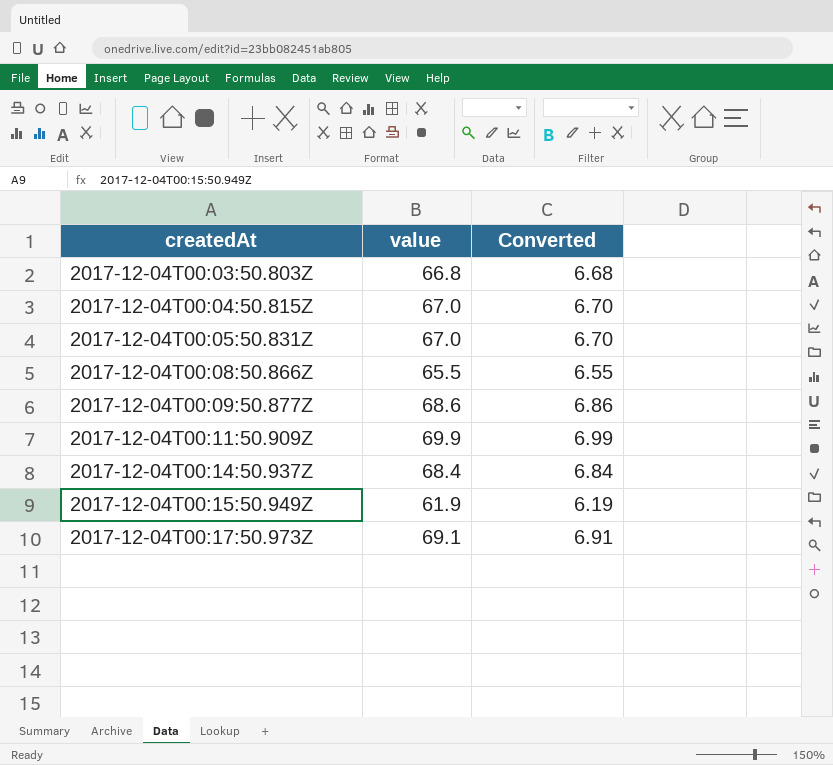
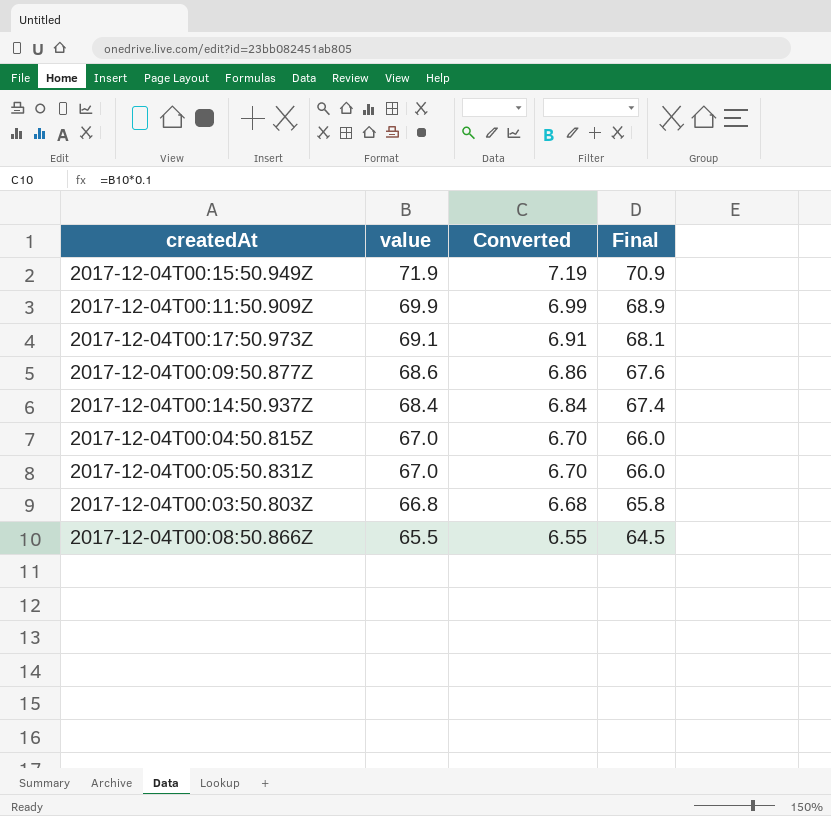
row order: createdAt ascending -> value descending
column Final | formula: none -> [value] - 1
2017-12-04T00:15:50.949Z | value: 61.9 -> 71.9
2017-12-04T00:15:50.949Z | Converted: 6.19 -> 7.19

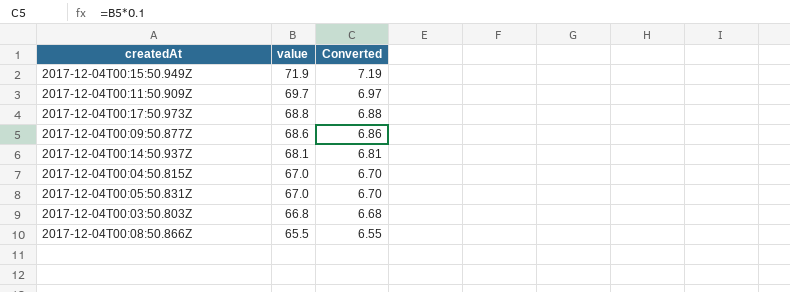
column Final | formula: [value] - 1 -> none
2017-12-04T00:11:50.909Z | value: 69.9 -> 69.7
2017-12-04T00:11:50.909Z | Converted: 6.99 -> 6.97
2017-12-04T00:17:50.973Z | value: 69.1 -> 68.8
2017-12-04T00:17:50.973Z | Converted: 6.91 -> 6.88
2017-12-04T00:14:50.937Z | value: 68.4 -> 68.1
2017-12-04T00:14:50.937Z | Converted: 6.84 -> 6.81

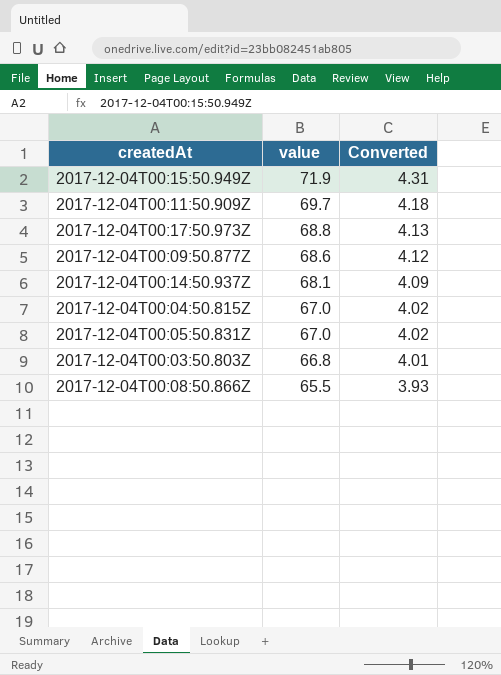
column Converted | formula: [value] * 0.1 -> [value] * 0.06

